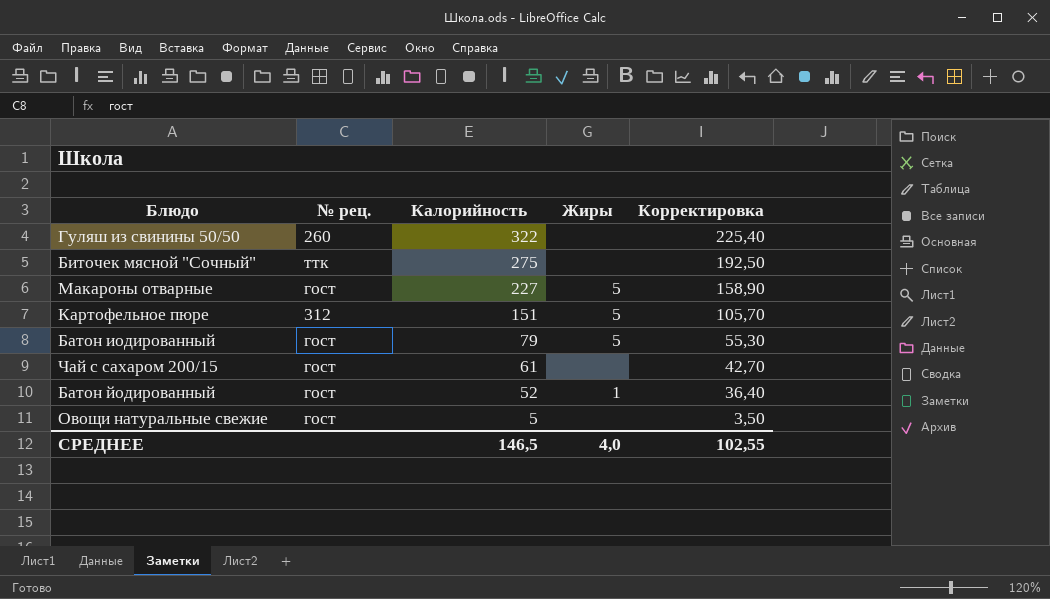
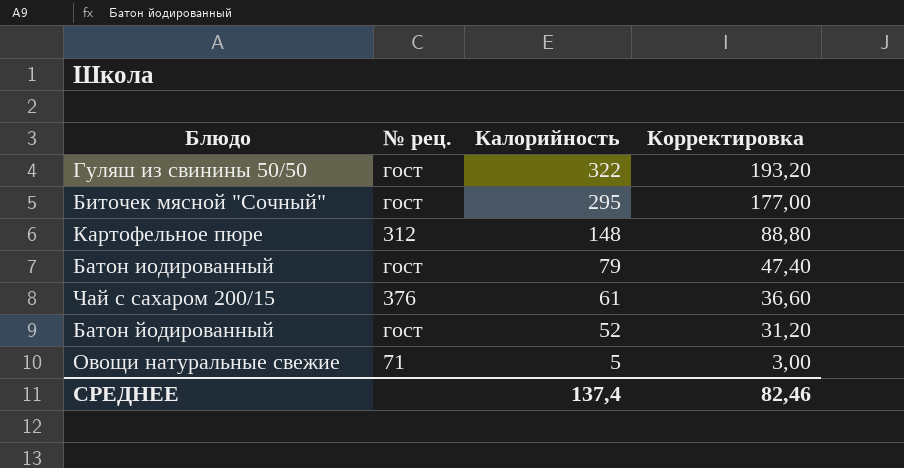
column Жиры | position: 4 -> none
column Корректировка | formula: [Калорийность] * 0,7 -> [Калорийность] * 0,6
row Макароны отварные: гост | 227 | 5 | 158,90 -> none
Гуляш из свинины 50/50 | № рец.: 260 -> гост
Биточек мясной "Сочный" | № рец.: ттк -> гост
Биточек мясной "Сочный" | Калорийность: 275 -> 295
Картофельное пюре | Калорийность: 151 -> 148
Чай с сахаром 200/15 | № рец.: гост -> 376
Овощи натуральные свежие | № рец.: гост -> 71
СРЕДНЕЕ | Калорийность: 146,5 -> 137,4
СРЕДНЕЕ | Корректировка: 102,55 -> 82,46

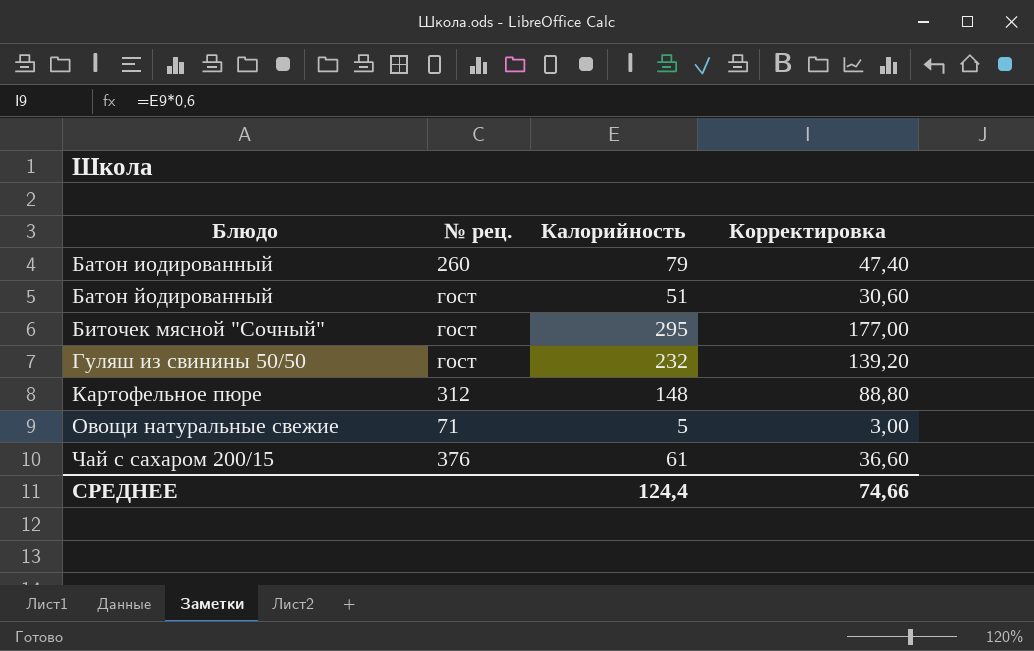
row order: Калорийность descending -> Блюдо ascending
Батон иодированный | № рец.: гост -> 260
Батон йодированный | Калорийность: 52 -> 51
Батон йодированный | Корректировка: 31,20 -> 30,60
Гуляш из свинины 50/50 | Калорийность: 322 -> 232
Гуляш из свинины 50/50 | Корректировка: 193,20 -> 139,20
СРЕДНЕЕ | Калорийность: 137,4 -> 124,4
СРЕДНЕЕ | Корректировка: 82,46 -> 74,66

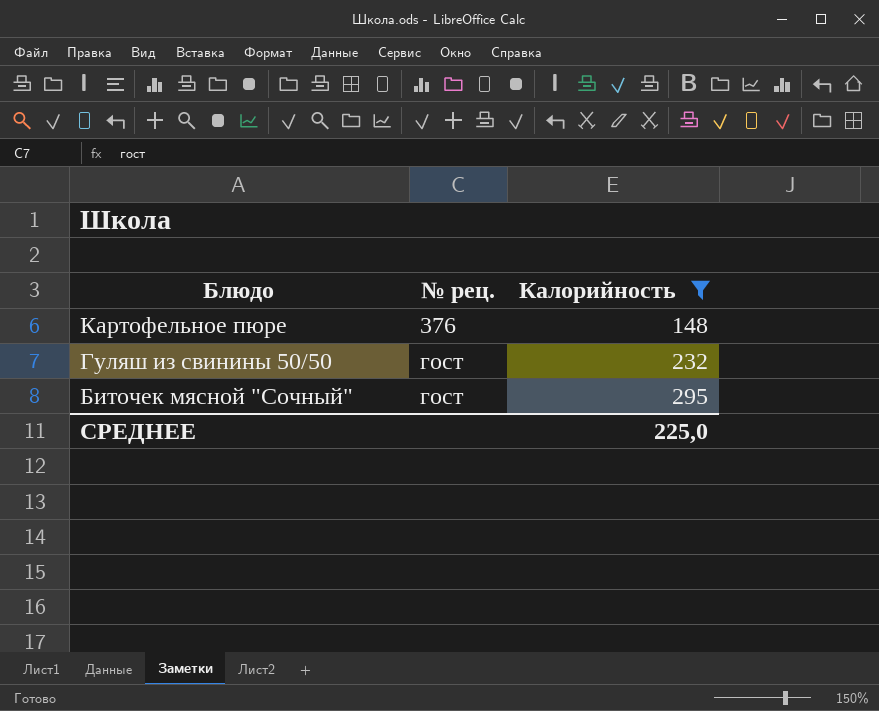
filter: none -> Калорийность >= 148
row order: Блюдо ascending -> Блюдо descending
column Корректировка | formula: [Калорийность] * 0,6 -> none
Картофельное пюре | № рец.: 312 -> 376
СРЕДНЕЕ | Калорийность: 124,4 -> 225,0

